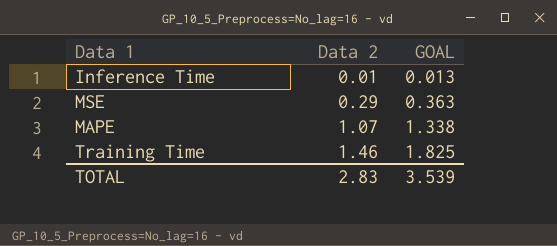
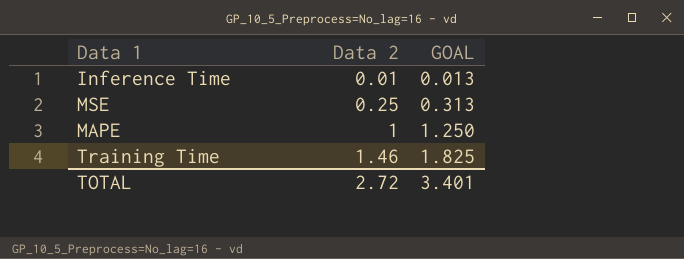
MSE | Data 2: 0.29 -> 0.25
MSE | GOAL: 0.363 -> 0.313
MAPE | Data 2: 1.07 -> 1
MAPE | GOAL: 1.338 -> 1.250
TOTAL | Data 2: 2.83 -> 2.72
TOTAL | GOAL: 3.539 -> 3.401

